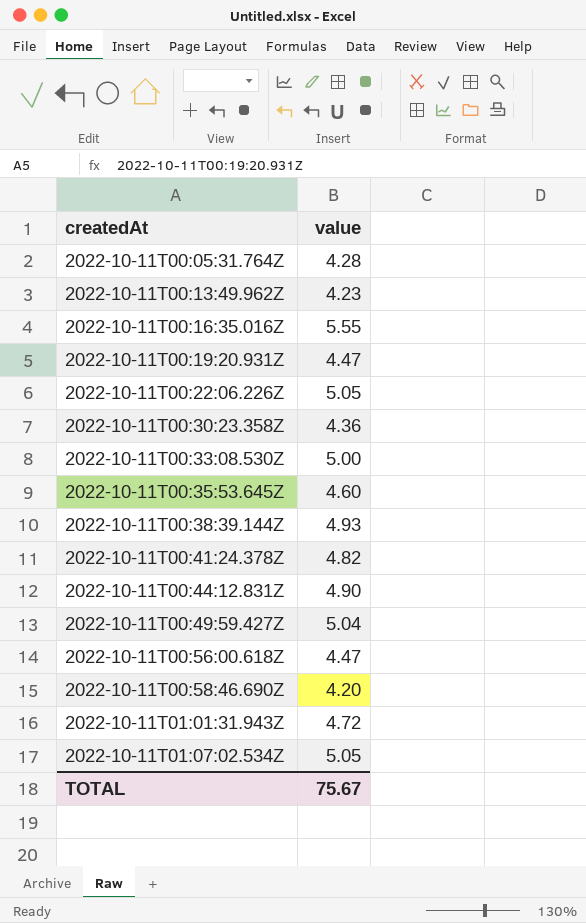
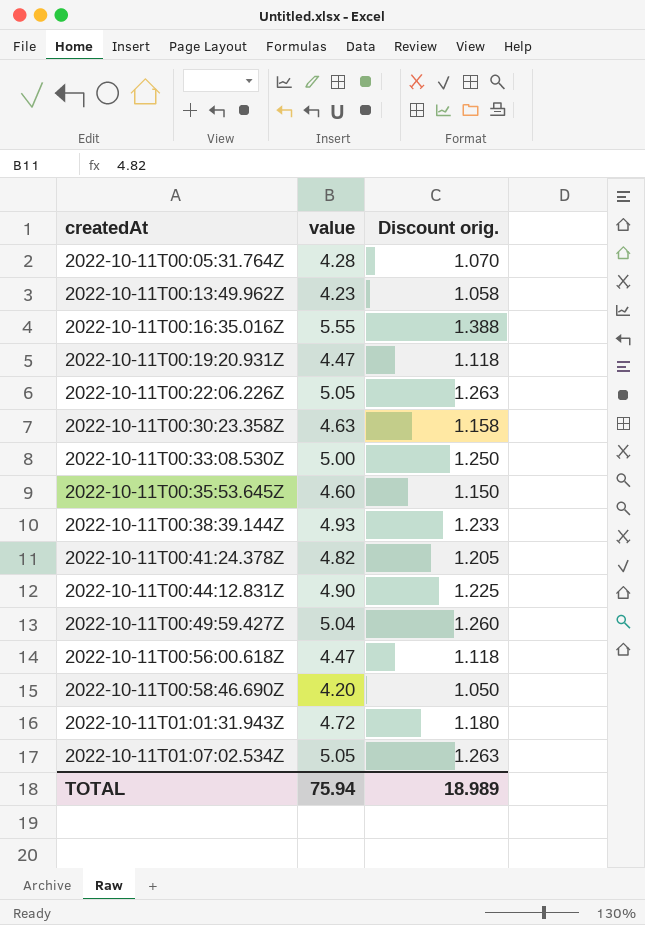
column Discount orig. | formula: none -> [value] * 0.25
2022-10-11T00:30:23.358Z | value: 4.36 -> 4.63
TOTAL | value: 75.67 -> 75.94

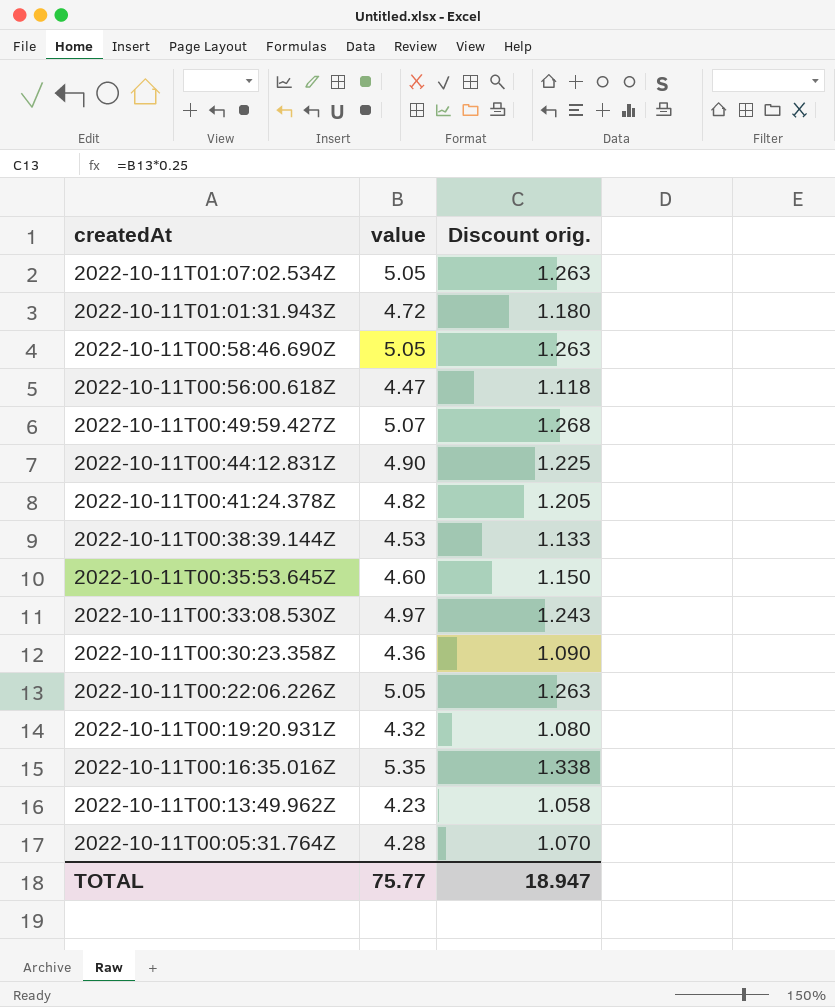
row order: createdAt ascending -> createdAt descending
2022-10-11T00:58:46.690Z | value: 4.20 -> 5.05
2022-10-11T00:58:46.690Z | Discount orig.: 1.050 -> 1.263
2022-10-11T00:49:59.427Z | value: 5.04 -> 5.07
2022-10-11T00:49:59.427Z | Discount orig.: 1.260 -> 1.268
2022-10-11T00:38:39.144Z | value: 4.93 -> 4.53
2022-10-11T00:38:39.144Z | Discount orig.: 1.233 -> 1.133
2022-10-11T00:33:08.530Z | value: 5.00 -> 4.97
2022-10-11T00:33:08.530Z | Discount orig.: 1.250 -> 1.243
2022-10-11T00:30:23.358Z | value: 4.63 -> 4.36
2022-10-11T00:30:23.358Z | Discount orig.: 1.158 -> 1.090
2022-10-11T00:19:20.931Z | value: 4.47 -> 4.32
2022-10-11T00:19:20.931Z | Discount orig.: 1.118 -> 1.080
2022-10-11T00:16:35.016Z | value: 5.55 -> 5.35
2022-10-11T00:16:35.016Z | Discount orig.: 1.388 -> 1.338
TOTAL | value: 75.94 -> 75.77
TOTAL | Discount orig.: 18.989 -> 18.947

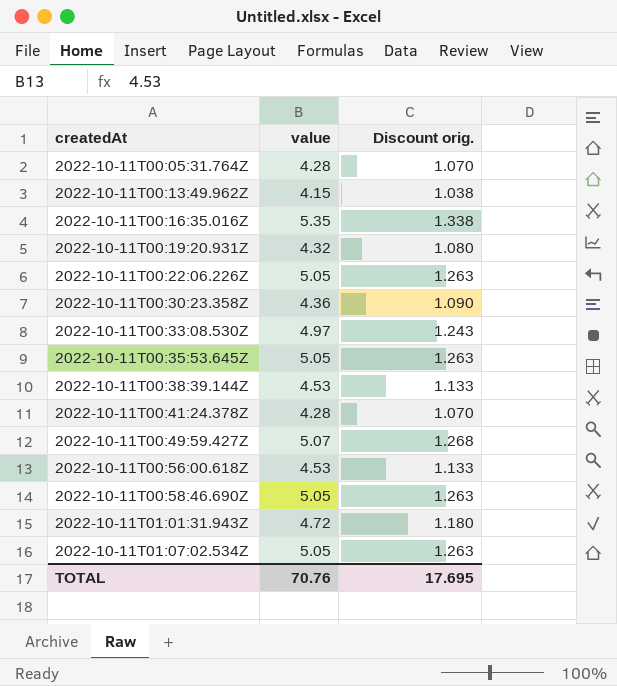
row order: createdAt descending -> createdAt ascending
row 2022-10-11T00:44:12.831Z: 4.90 | 1.225 -> none
2022-10-11T00:13:49.962Z | value: 4.23 -> 4.15
2022-10-11T00:13:49.962Z | Discount orig.: 1.058 -> 1.038
2022-10-11T00:35:53.645Z | value: 4.60 -> 5.05
2022-10-11T00:35:53.645Z | Discount orig.: 1.150 -> 1.263
2022-10-11T00:41:24.378Z | value: 4.82 -> 4.28
2022-10-11T00:41:24.378Z | Discount orig.: 1.205 -> 1.070
2022-10-11T00:56:00.618Z | value: 4.47 -> 4.53
2022-10-11T00:56:00.618Z | Discount orig.: 1.118 -> 1.133
TOTAL | value: 75.77 -> 70.76
TOTAL | Discount orig.: 18.947 -> 17.695

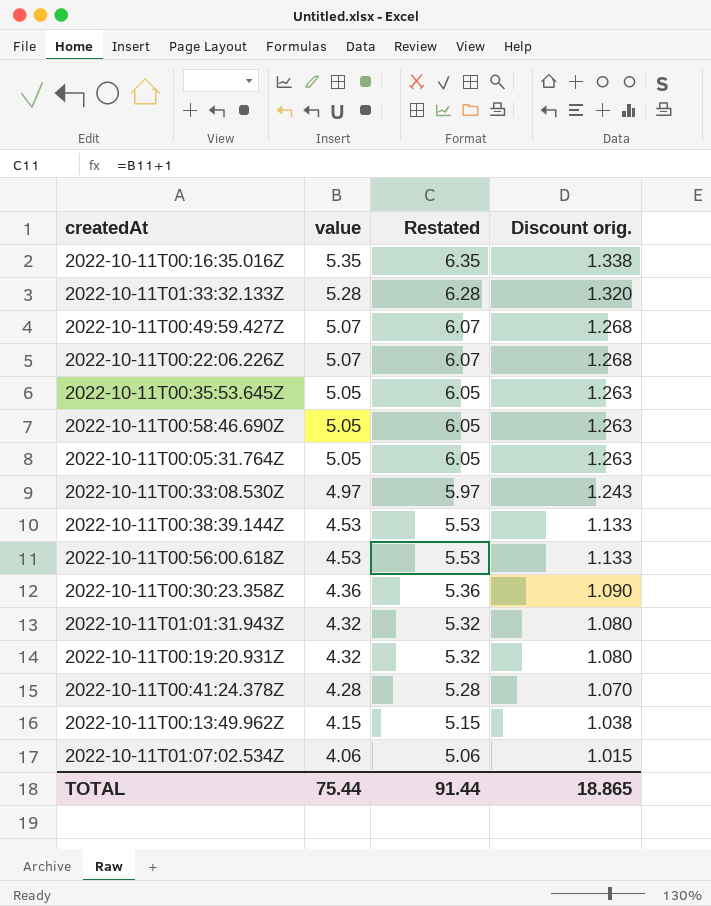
row order: createdAt ascending -> value descending
column Restated | formula: none -> [value] + 1
row 2022-10-11T01:33:32.133Z: none -> 5.28 | 6.28 | 1.320
2022-10-11T00:22:06.226Z | value: 5.05 -> 5.07
2022-10-11T00:22:06.226Z | Discount orig.: 1.263 -> 1.268
2022-10-11T00:05:31.764Z | value: 4.28 -> 5.05
2022-10-11T00:05:31.764Z | Discount orig.: 1.070 -> 1.263
2022-10-11T01:01:31.943Z | value: 4.72 -> 4.32
2022-10-11T01:01:31.943Z | Discount orig.: 1.180 -> 1.080
2022-10-11T01:07:02.534Z | value: 5.05 -> 4.06
2022-10-11T01:07:02.534Z | Discount orig.: 1.263 -> 1.015
TOTAL | value: 70.76 -> 75.44
TOTAL | Discount orig.: 17.695 -> 18.865

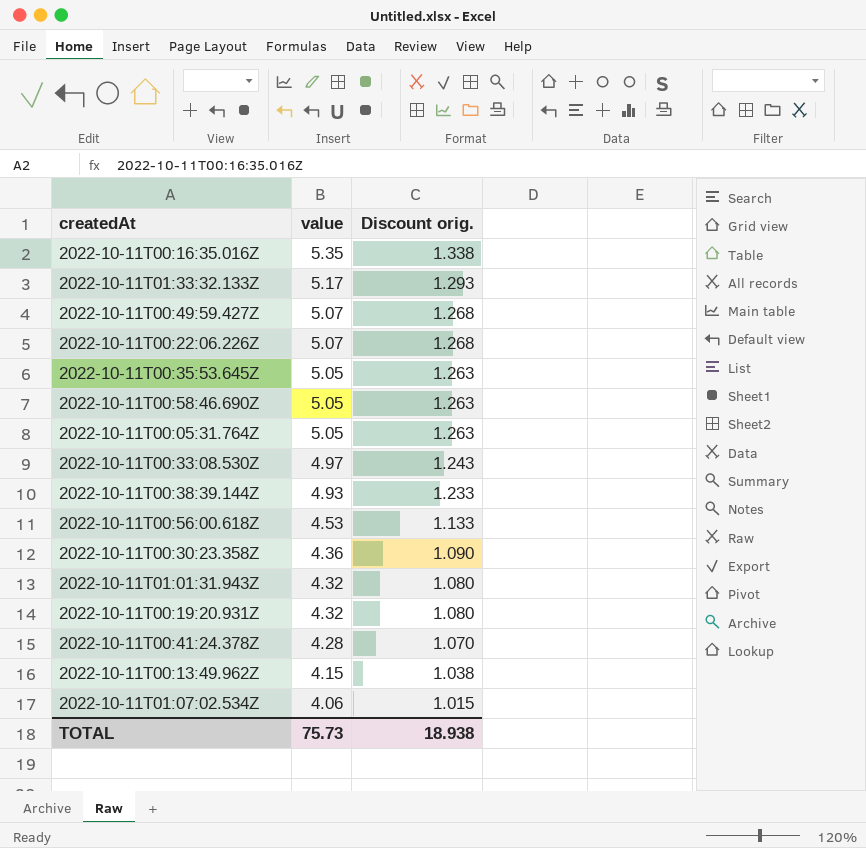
column Restated | formula: [value] + 1 -> none
2022-10-11T01:33:32.133Z | value: 5.28 -> 5.17
2022-10-11T01:33:32.133Z | Discount orig.: 1.320 -> 1.293
2022-10-11T00:38:39.144Z | value: 4.53 -> 4.93
2022-10-11T00:38:39.144Z | Discount orig.: 1.133 -> 1.233
TOTAL | value: 75.44 -> 75.73
TOTAL | Discount orig.: 18.865 -> 18.938

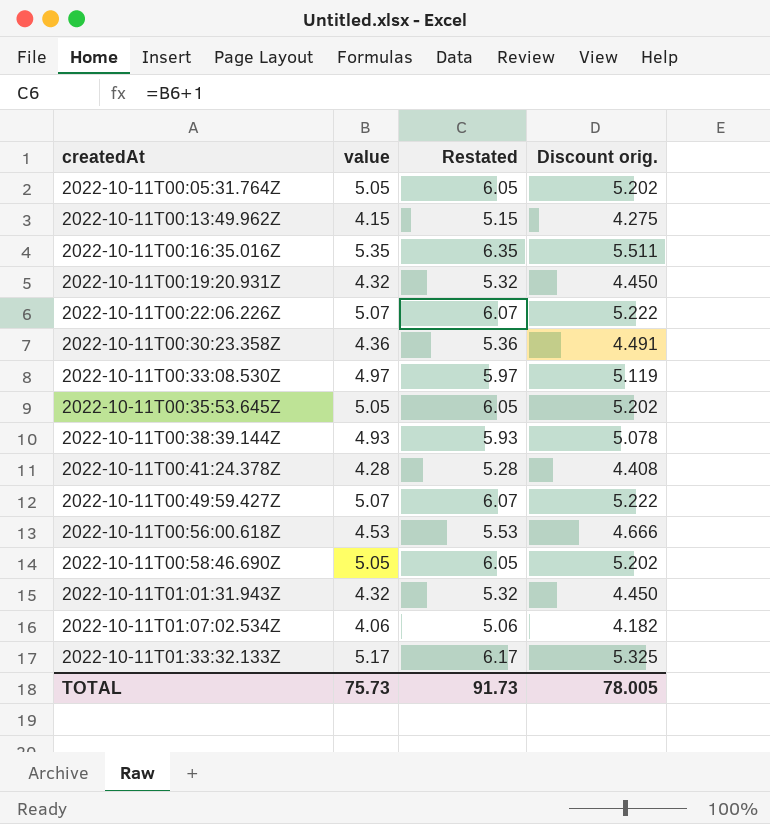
row order: value descending -> createdAt ascending
column Restated | formula: none -> [value] + 1
column Discount orig. | formula: [value] * 0.25 -> [value] * 1.03
TOTAL | Discount orig.: 18.938 -> 78.005

